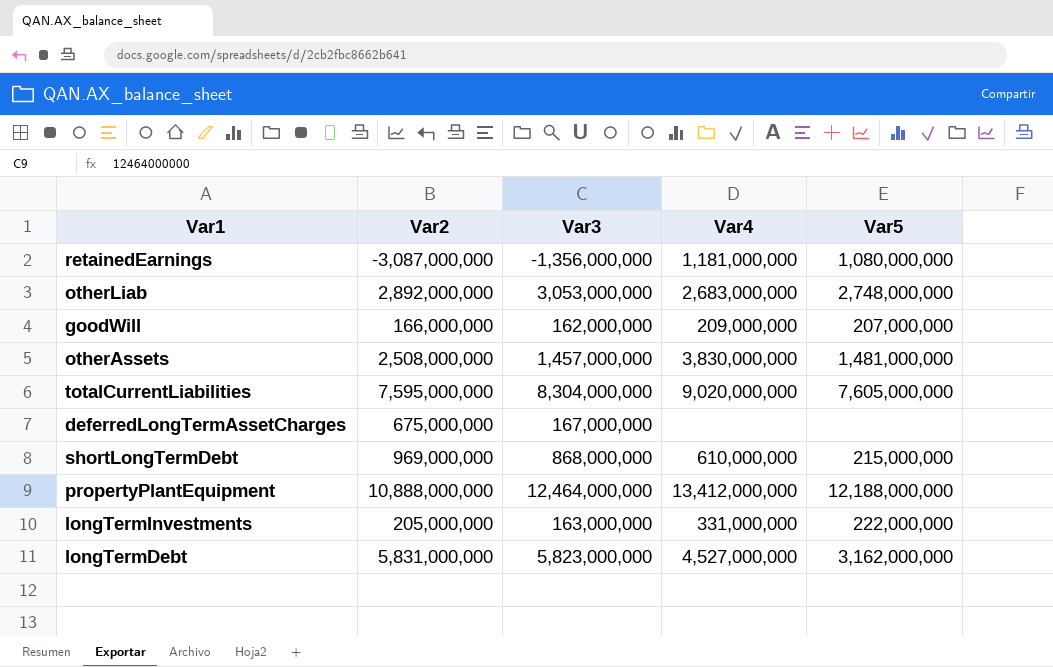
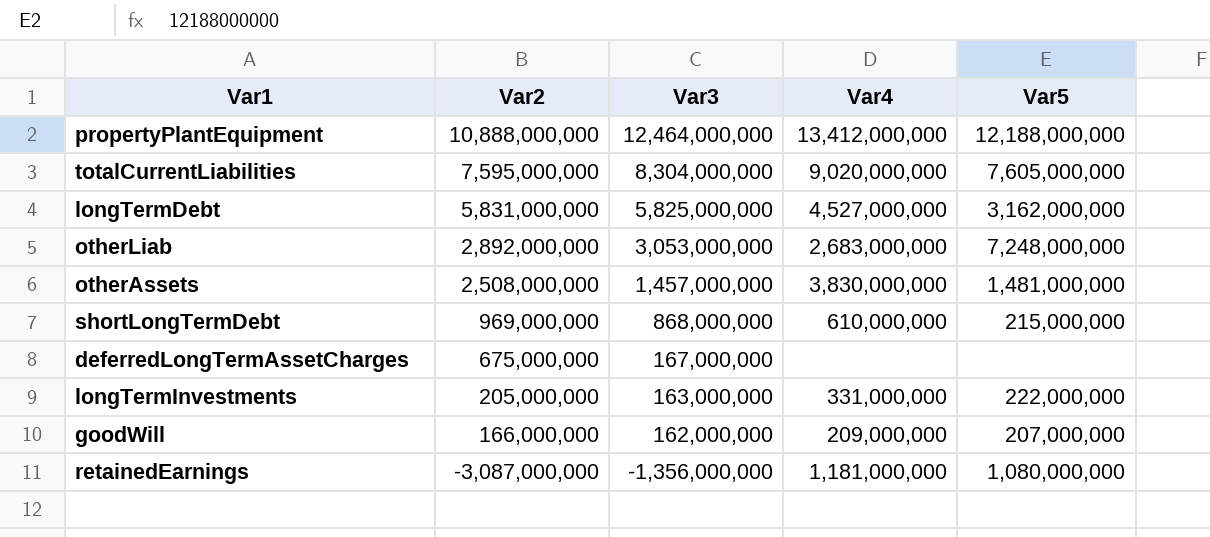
row order: none -> Var2 descending
longTermDebt | Var3: 5,823,000,000 -> 5,825,000,000
otherLiab | Var5: 2,748,000,000 -> 7,248,000,000

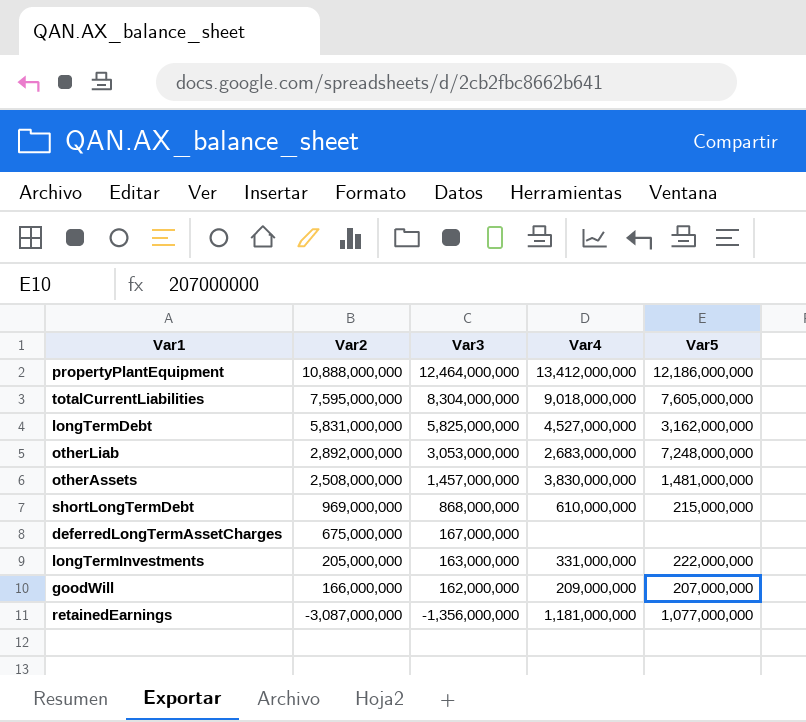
propertyPlantEquipment | Var5: 12,188,000,000 -> 12,186,000,000
totalCurrentLiabilities | Var4: 9,020,000,000 -> 9,018,000,000
retainedEarnings | Var5: 1,080,000,000 -> 1,077,000,000

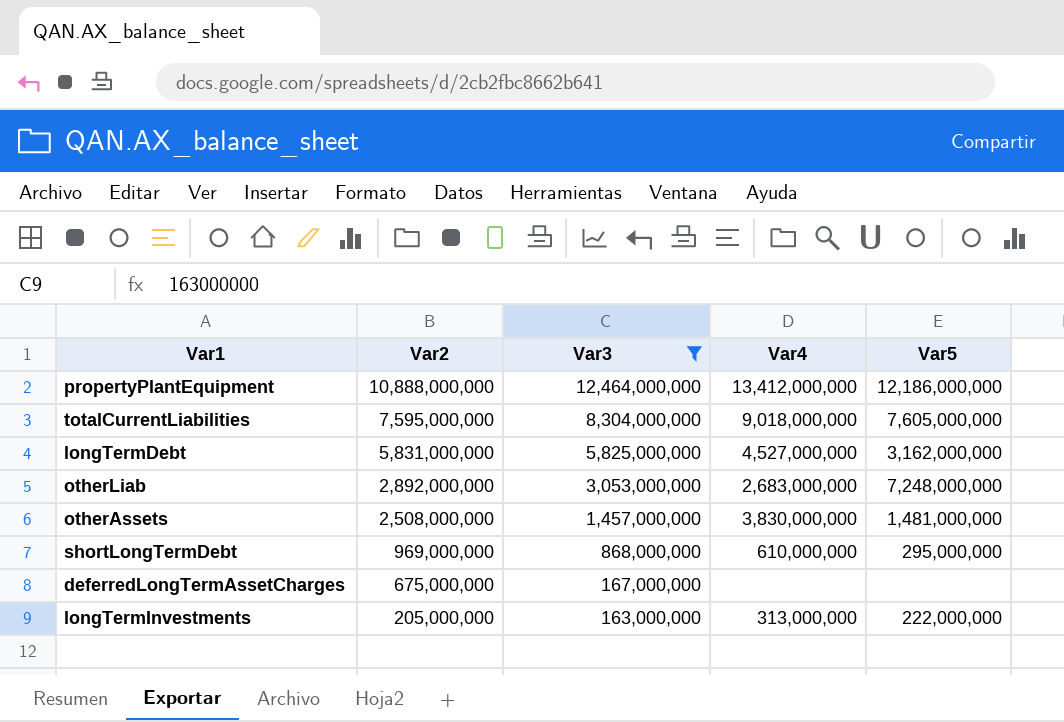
filter: none -> Var3 >= 163,000,000
shortLongTermDebt | Var5: 215,000,000 -> 295,000,000
longTermInvestments | Var4: 331,000,000 -> 313,000,000

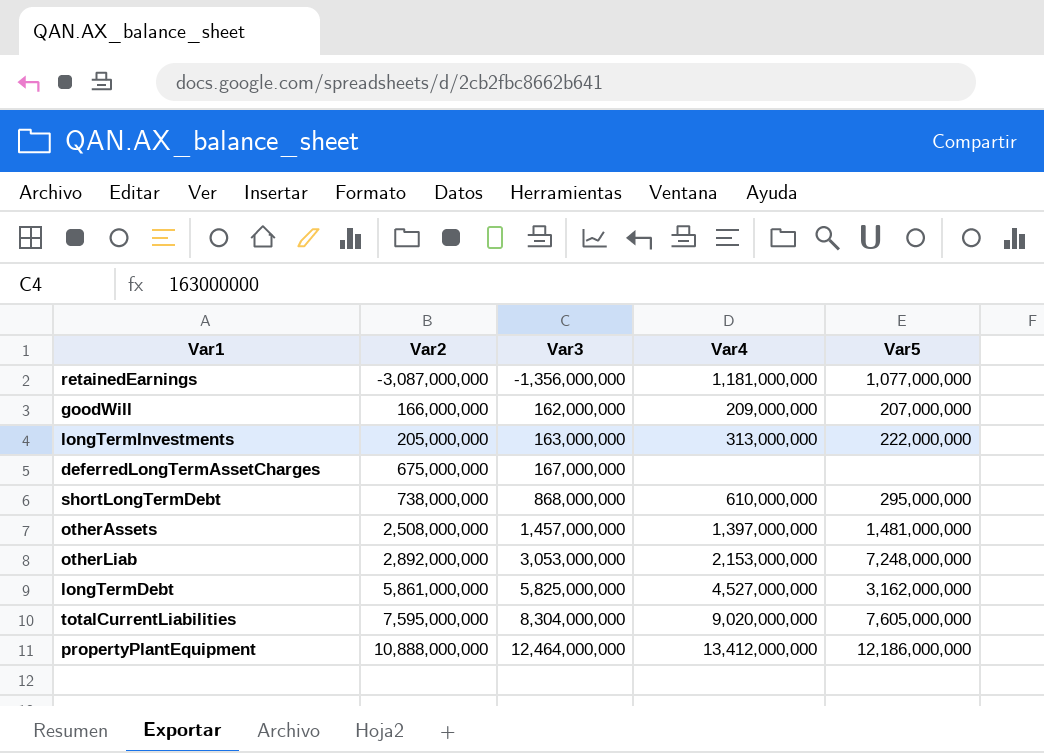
filter: Var3 >= 163,000,000 -> none
row order: Var2 descending -> Var2 ascending
shortLongTermDebt | Var2: 969,000,000 -> 738,000,000
otherAssets | Var4: 3,830,000,000 -> 1,397,000,000
otherLiab | Var4: 2,683,000,000 -> 2,153,000,000
longTermDebt | Var2: 5,831,000,000 -> 5,861,000,000
totalCurrentLiabilities | Var4: 9,018,000,000 -> 9,020,000,000

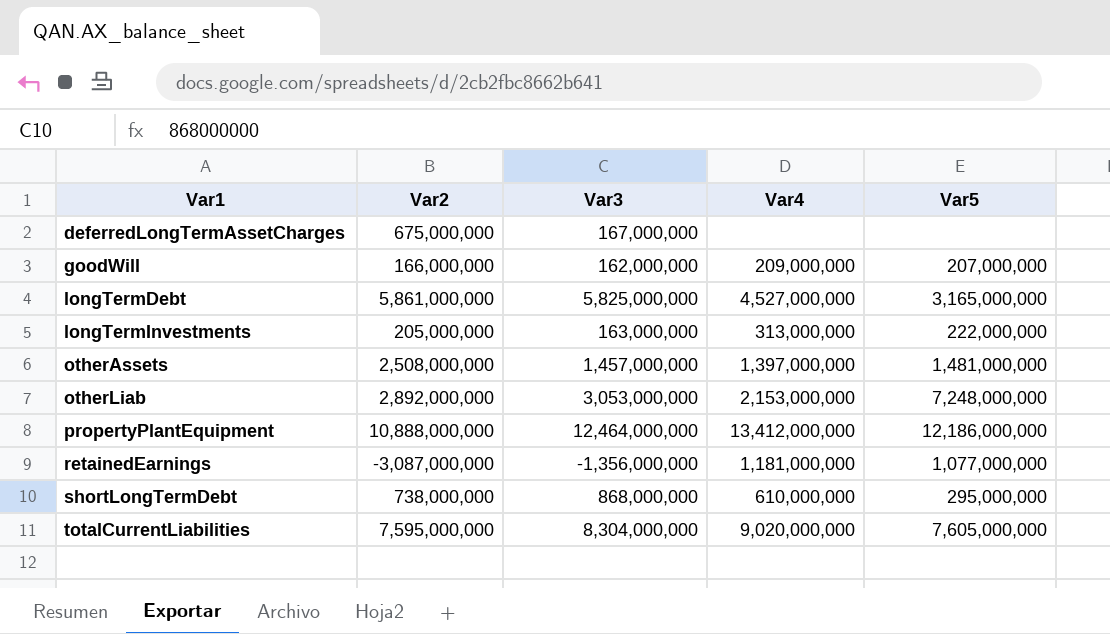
row order: Var2 ascending -> Var1 ascending
longTermDebt | Var5: 3,162,000,000 -> 3,165,000,000

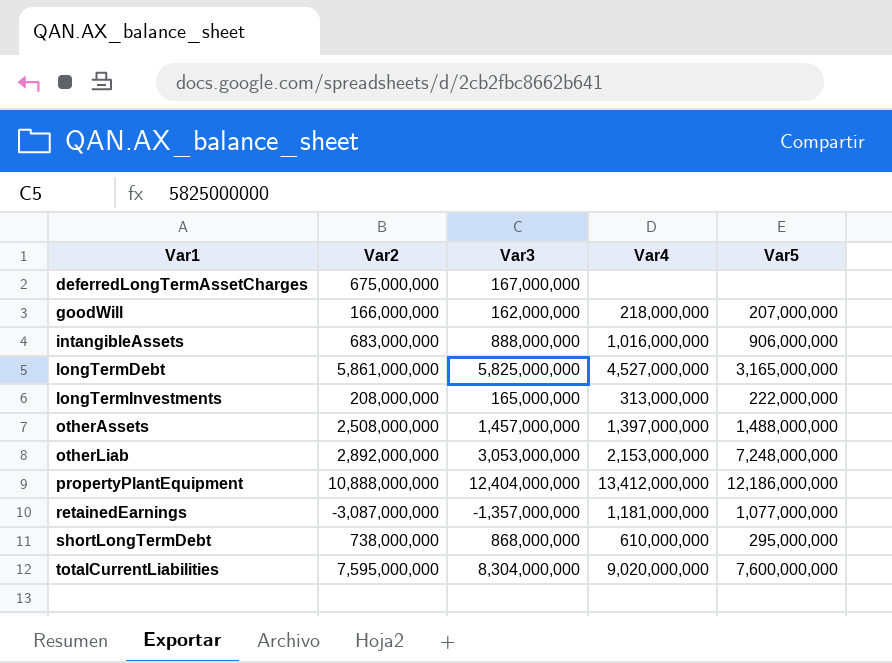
goodWill | Var4: 209,000,000 -> 218,000,000
row intangibleAssets: none -> 683,000,000 | 888,000,000 | 1,016,000,000 | 906,000,000
longTermInvestments | Var2: 205,000,000 -> 208,000,000
longTermInvestments | Var3: 163,000,000 -> 165,000,000
otherAssets | Var5: 1,481,000,000 -> 1,488,000,000
propertyPlantEquipment | Var3: 12,464,000,000 -> 12,404,000,000
retainedEarnings | Var3: -1,356,000,000 -> -1,357,000,000
totalCurrentLiabilities | Var5: 7,605,000,000 -> 7,600,000,000

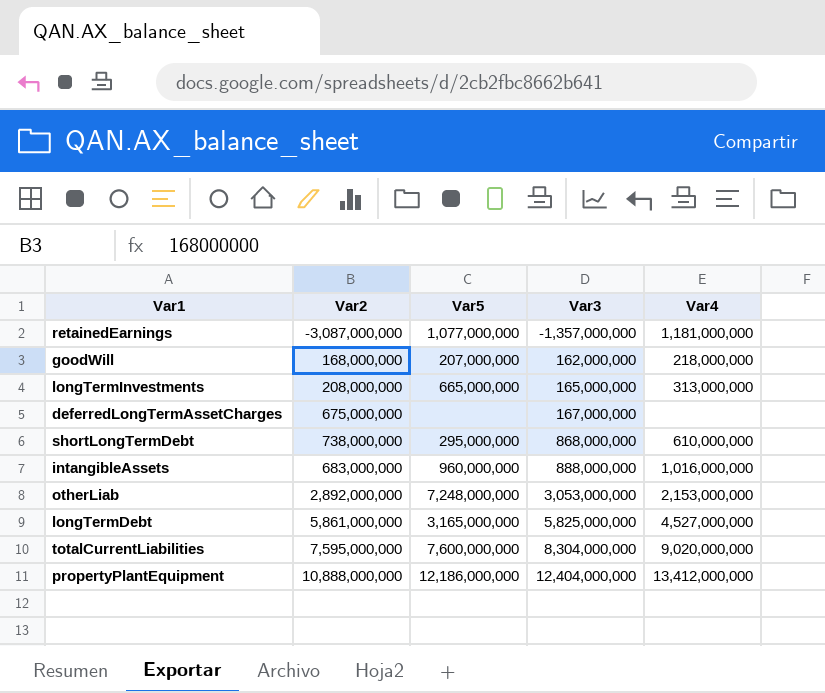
row order: Var1 ascending -> Var3 ascending
column Var5 | position: 5 -> 3
row otherAssets: 2,508,000,000 | 1,457,000,000 | 1,397,000,000 | 1,488,000,000 -> none
goodWill | Var2: 166,000,000 -> 168,000,000
longTermInvestments | Var5: 222,000,000 -> 665,000,000
intangibleAssets | Var5: 906,000,000 -> 960,000,000

